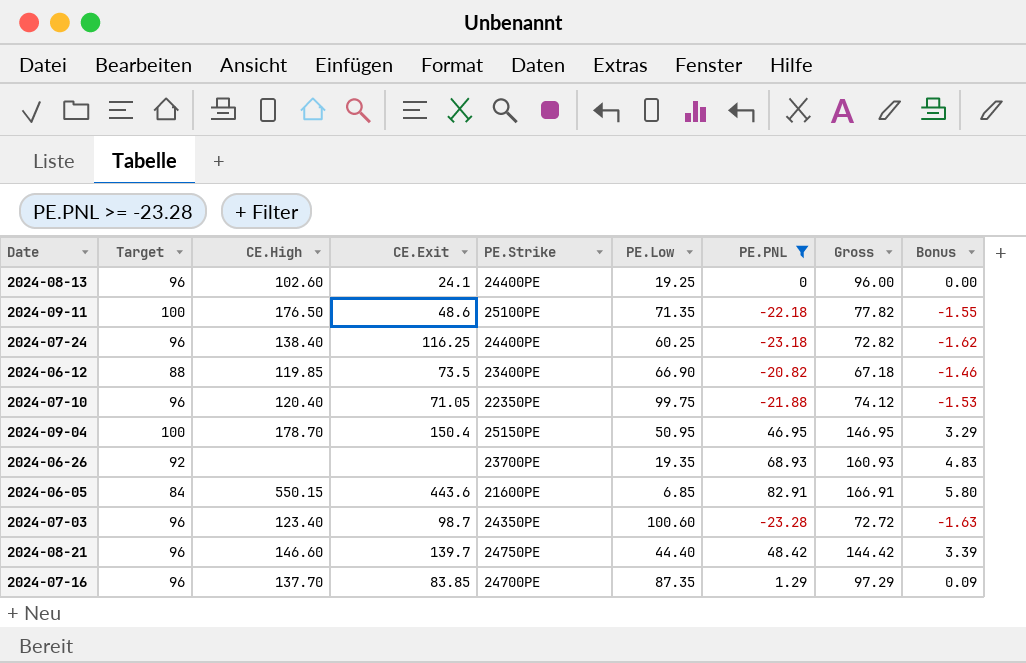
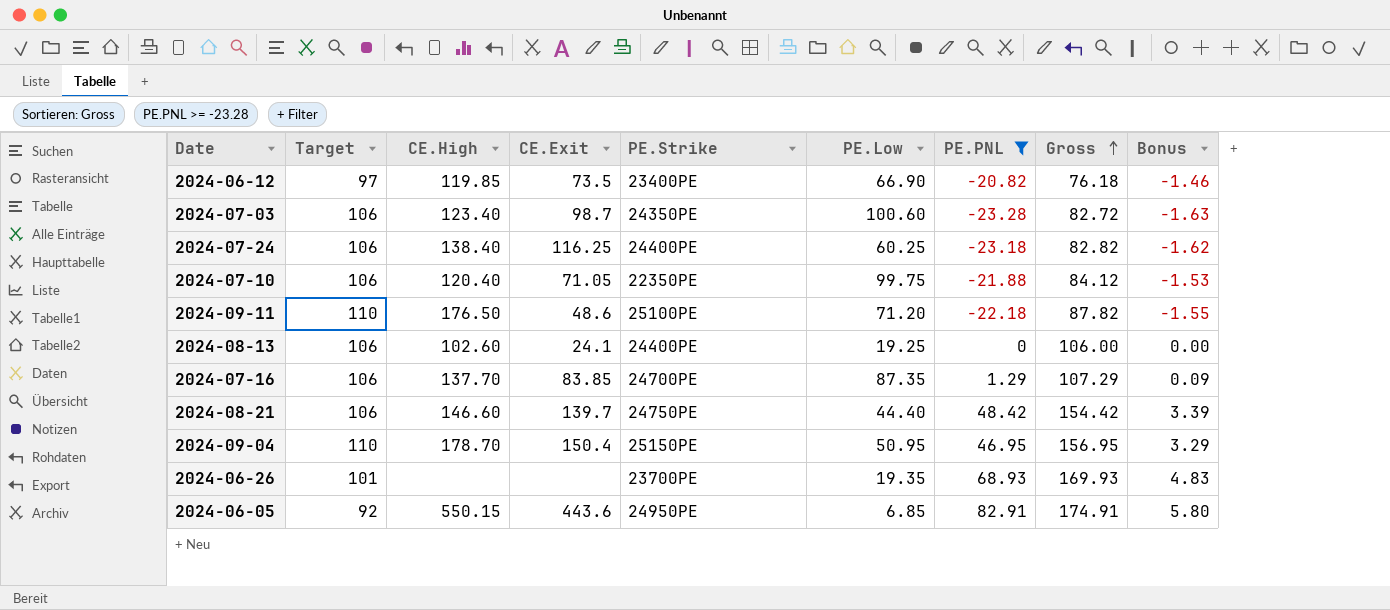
row order: none -> Gross ascending
2024-06-12 | Target: 88 -> 97
2024-06-12 | Gross: 67.18 -> 76.18
2024-07-03 | Target: 96 -> 106
2024-07-03 | Gross: 72.72 -> 82.72
2024-07-24 | Target: 96 -> 106
2024-07-24 | Gross: 72.82 -> 82.82
2024-07-10 | Target: 96 -> 106
2024-07-10 | Gross: 74.12 -> 84.12
2024-09-11 | Target: 100 -> 110
2024-09-11 | PE.Low: 71.35 -> 71.20
2024-09-11 | Gross: 77.82 -> 87.82
2024-08-13 | Target: 96 -> 106
2024-08-13 | Gross: 96.00 -> 106.00
2024-07-16 | Target: 96 -> 106
2024-07-16 | Gross: 97.29 -> 107.29
2024-08-21 | Target: 96 -> 106
2024-08-21 | Gross: 144.42 -> 154.42
2024-09-04 | Target: 100 -> 110
2024-09-04 | Gross: 146.95 -> 156.95
2024-06-26 | Target: 92 -> 101
2024-06-26 | Gross: 160.93 -> 169.93
2024-06-05 | Target: 84 -> 92
2024-06-05 | PE.Strike: 21600PE -> 24950PE
2024-06-05 | Gross: 166.91 -> 174.91

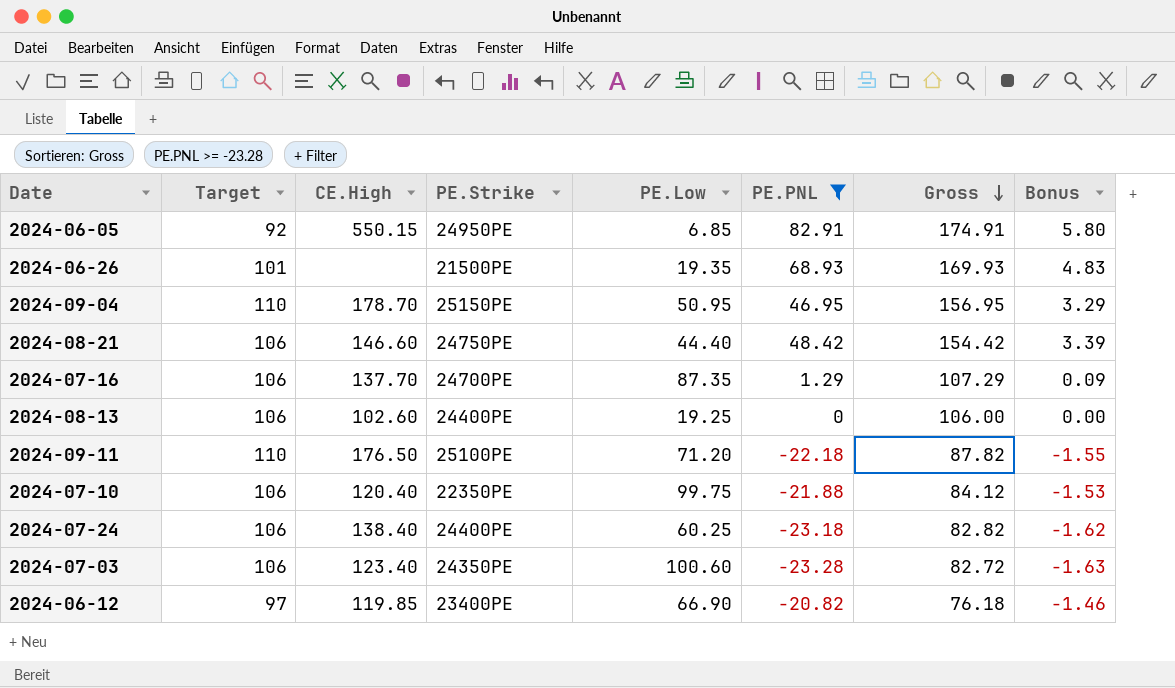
row order: Gross ascending -> Gross descending
column CE.Exit | position: 4 -> none
2024-06-26 | PE.Strike: 23700PE -> 21500PE

